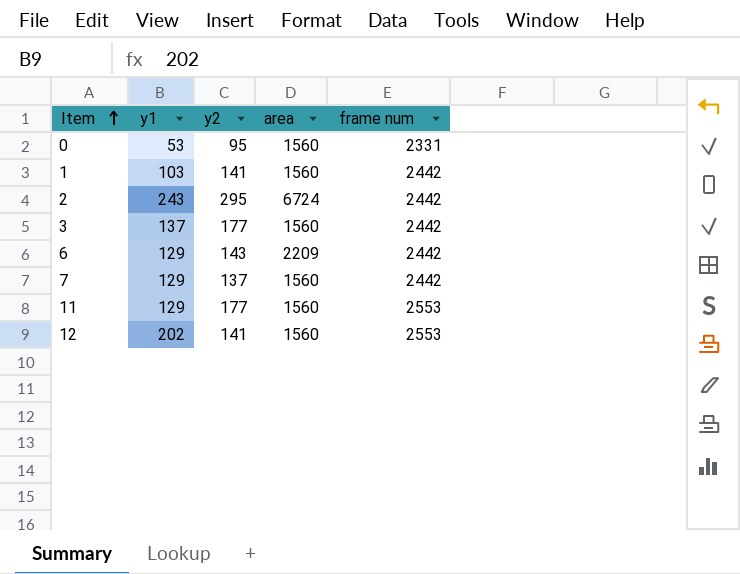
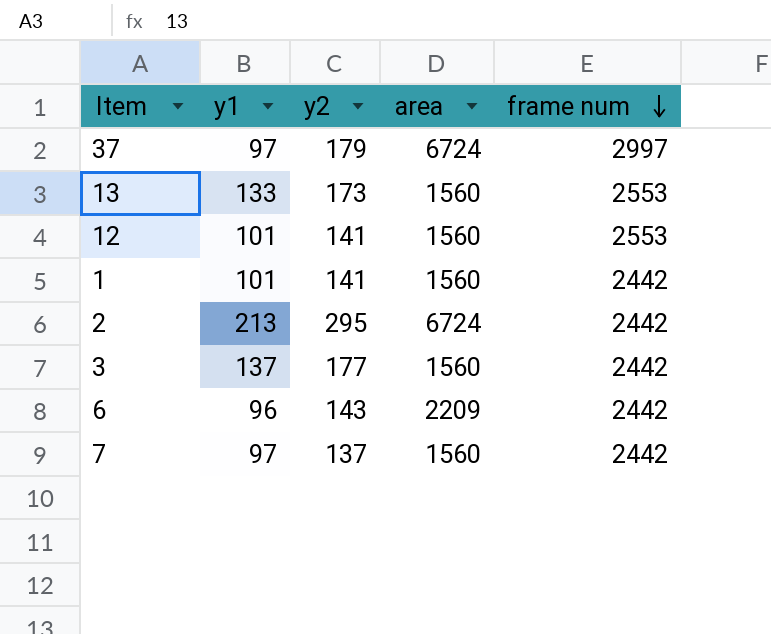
row order: Item ascending -> frame num descending
row 0: 53 | 95 | 1560 | 2331 -> none
row 11: 129 | 177 | 1560 | 2553 -> none
row 37: none -> 97 | 179 | 6724 | 2997
row 13: none -> 133 | 173 | 1560 | 2553
12 | y1: 202 -> 101
1 | y1: 103 -> 101
2 | y1: 243 -> 213
6 | y1: 129 -> 96
7 | y1: 129 -> 97

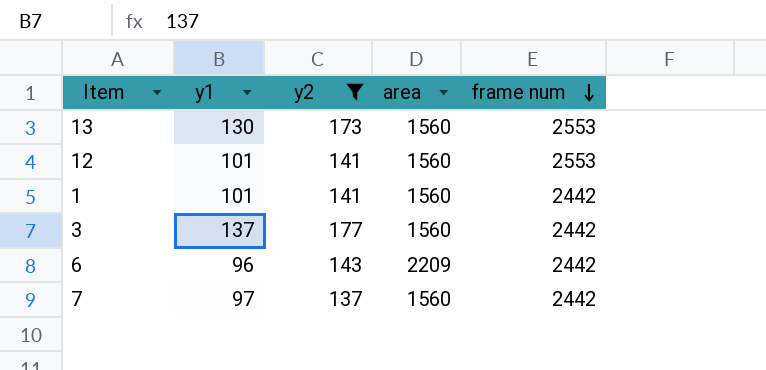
filter: none -> y2 <= 177
13 | y1: 133 -> 130

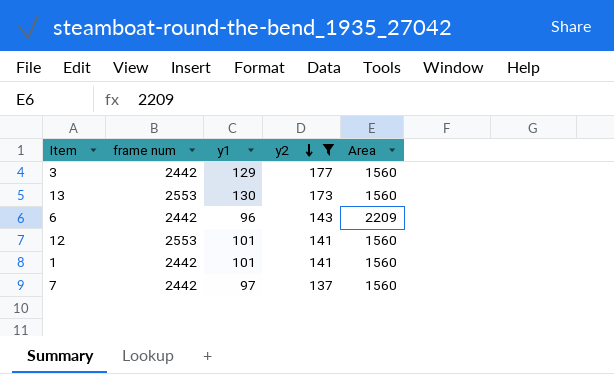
row order: frame num descending -> y2 descending
column frame num | position: 5 -> 2
column name: area -> Area
3 | y1: 137 -> 129

